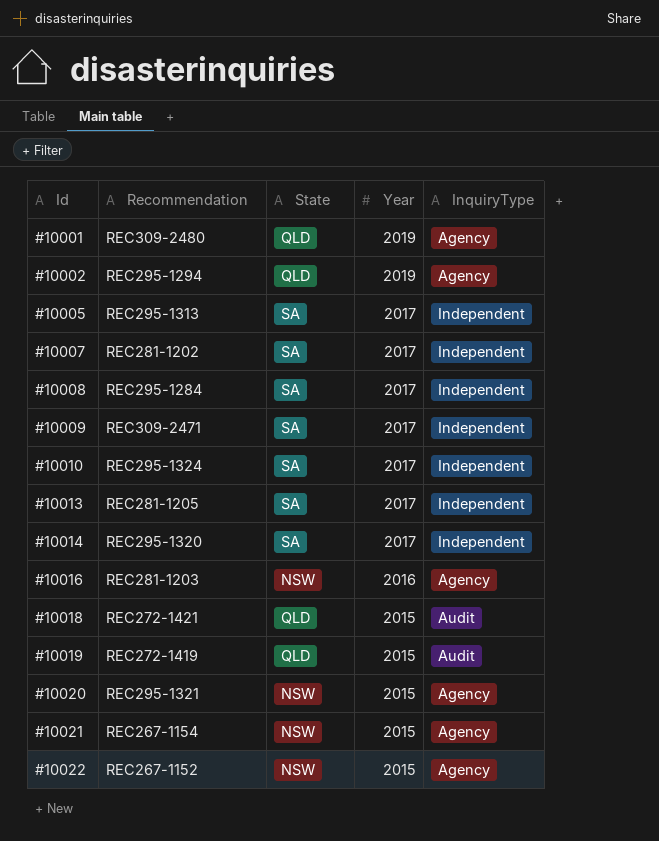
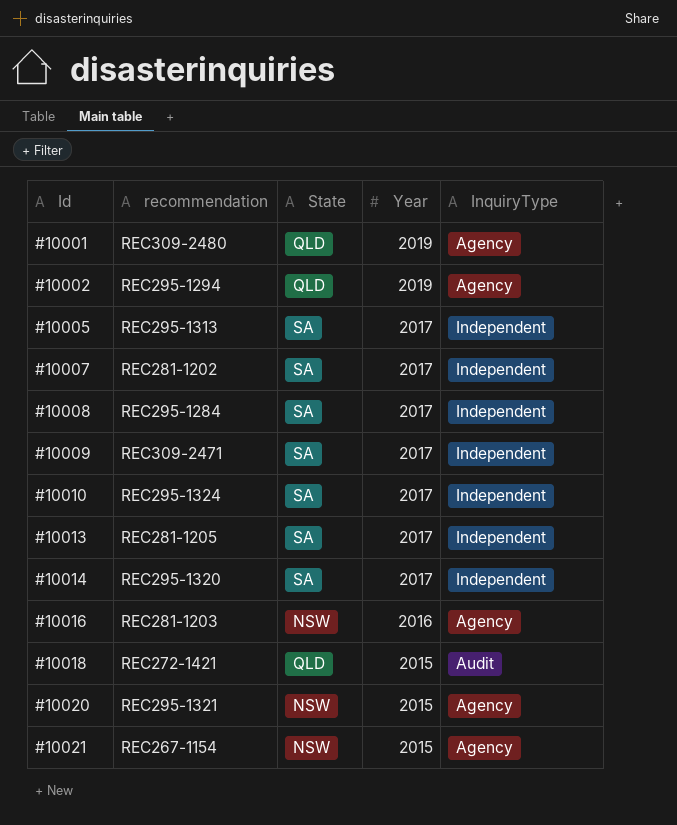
column name: Recommendation -> recommendation
row #10019: REC272-1419 | QLD | 2015 | Audit -> none
row #10022: REC267-1152 | NSW | 2015 | Agency -> none

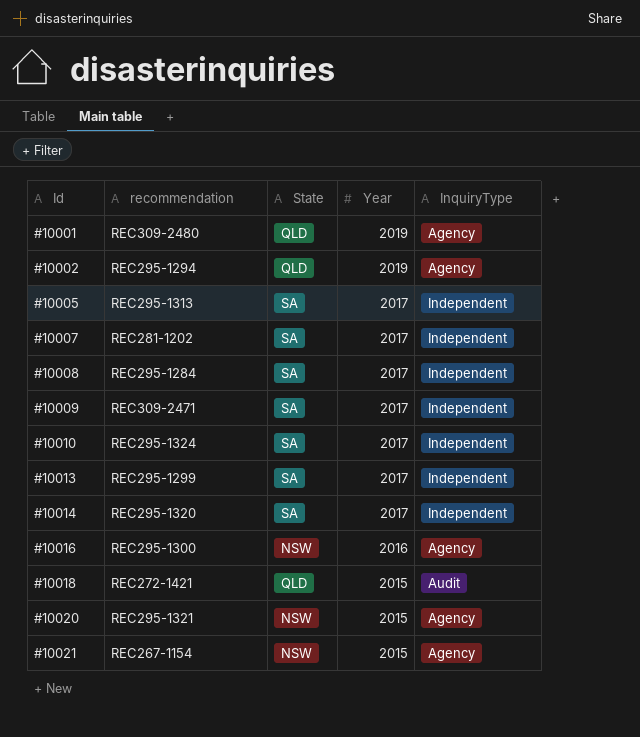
#10013 | recommendation: REC281-1205 -> REC295-1299
#10016 | recommendation: REC281-1203 -> REC295-1300

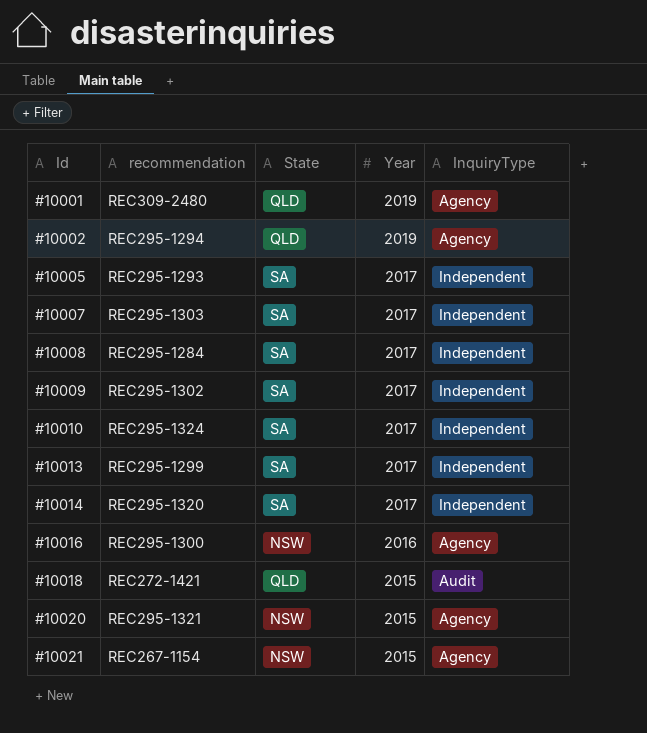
#10005 | recommendation: REC295-1313 -> REC295-1293
#10007 | recommendation: REC281-1202 -> REC295-1303
#10009 | recommendation: REC309-2471 -> REC295-1302

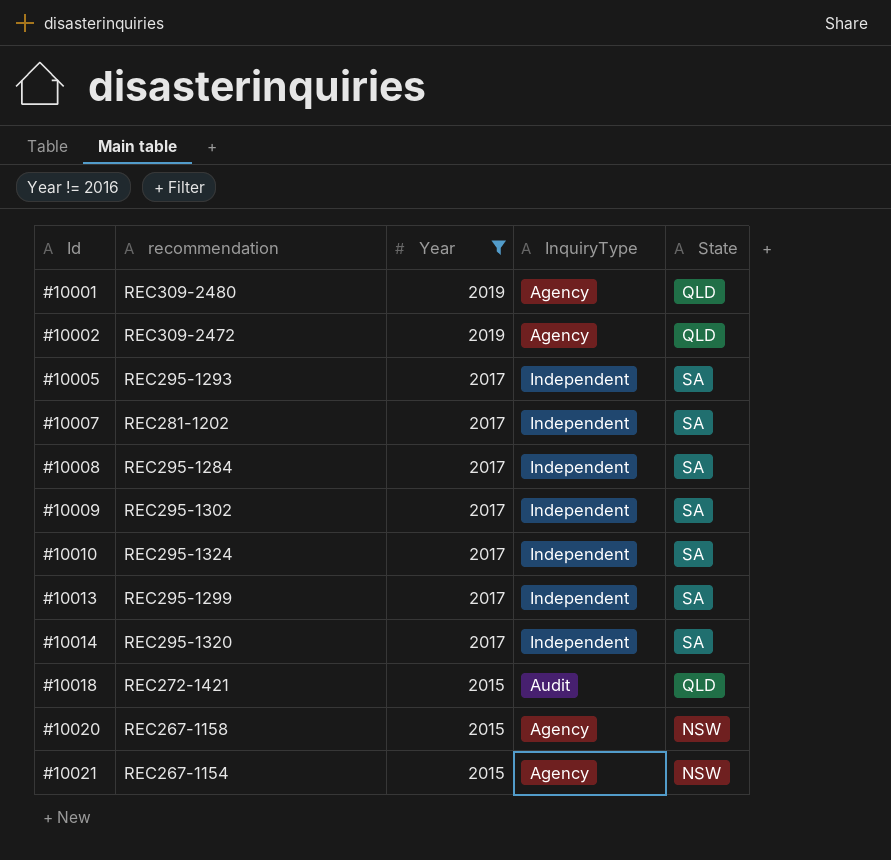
filter: none -> Year != 2016
column State | position: 3 -> 5
#10002 | recommendation: REC295-1294 -> REC309-2472
#10007 | recommendation: REC295-1303 -> REC281-1202
#10020 | recommendation: REC295-1321 -> REC267-1158

